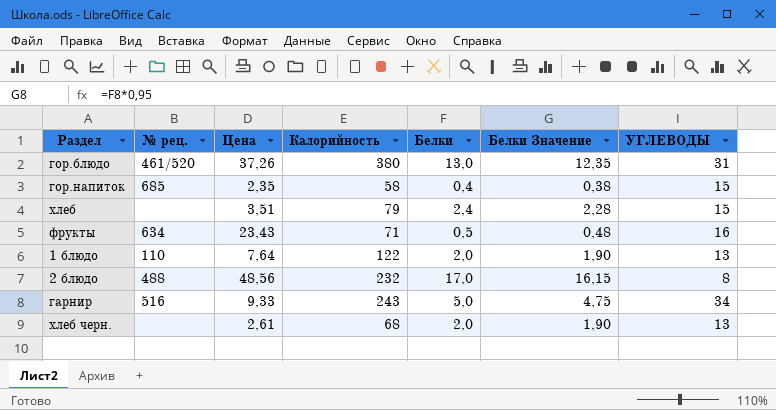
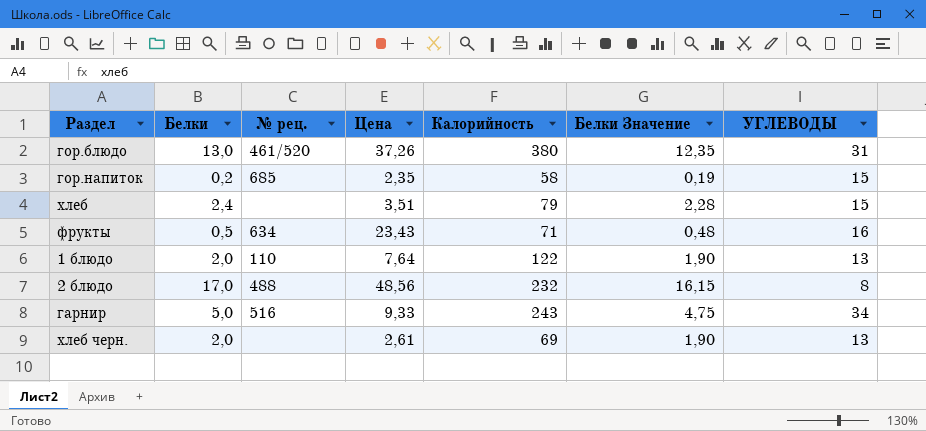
column Белки | position: 5 -> 2
гор.напиток | Белки: 0,4 -> 0,2
гор.напиток | Белки Значение: 0,38 -> 0,19
хлеб черн. | Калорийность: 68 -> 69

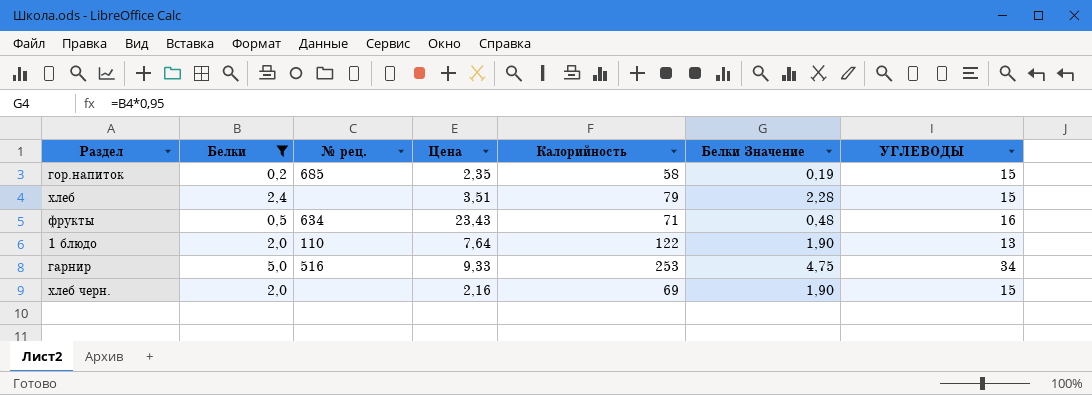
filter: none -> Белки <= 5,0
гарнир | Калорийность: 243 -> 253
хлеб черн. | Цена: 2,61 -> 2,16
хлеб черн. | УГЛЕВОДЫ: 13 -> 15

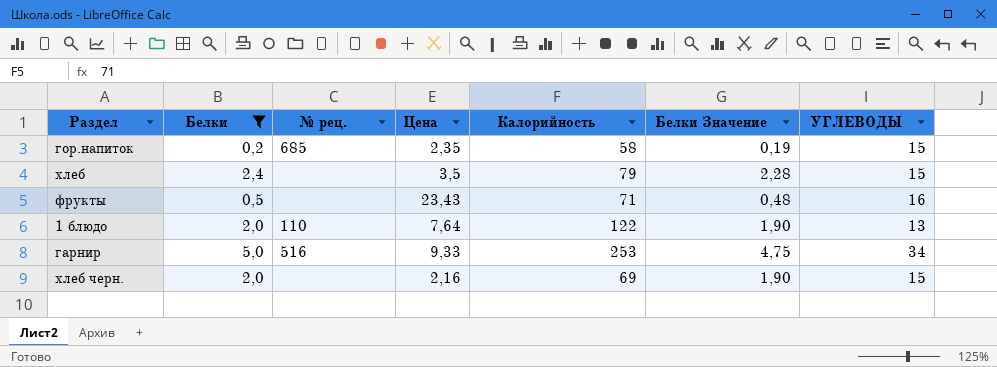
хлеб | Цена: 3,51 -> 3,5
фрукты | № рец.: 634 -> none

